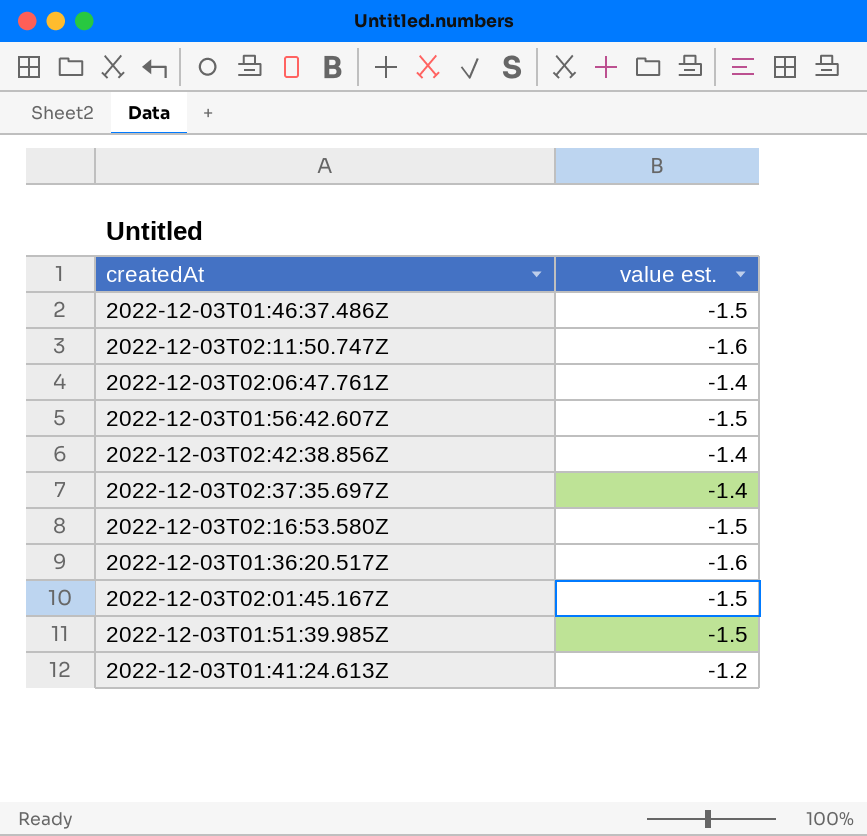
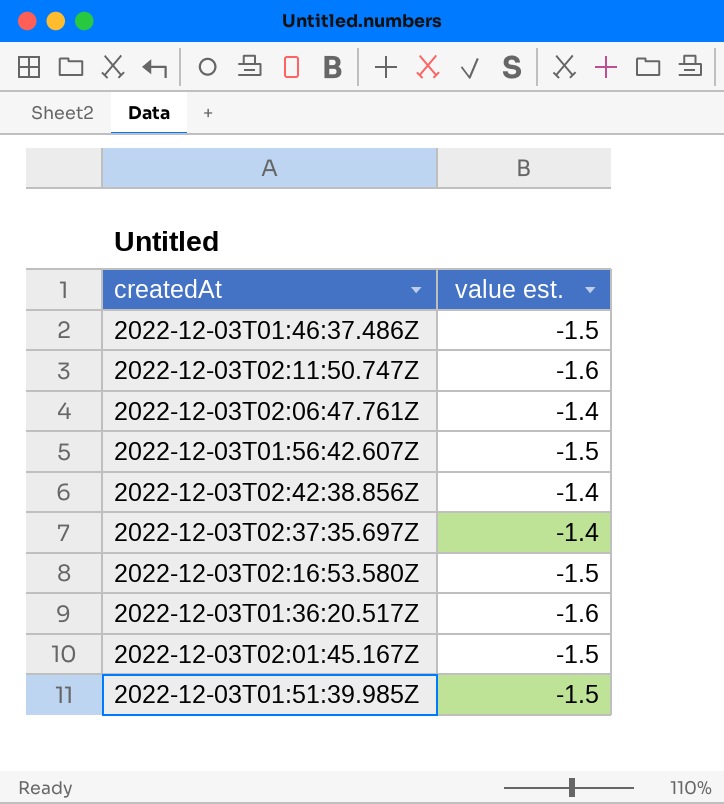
row 2022-12-03T01:41:24.613Z: -1.2 -> none

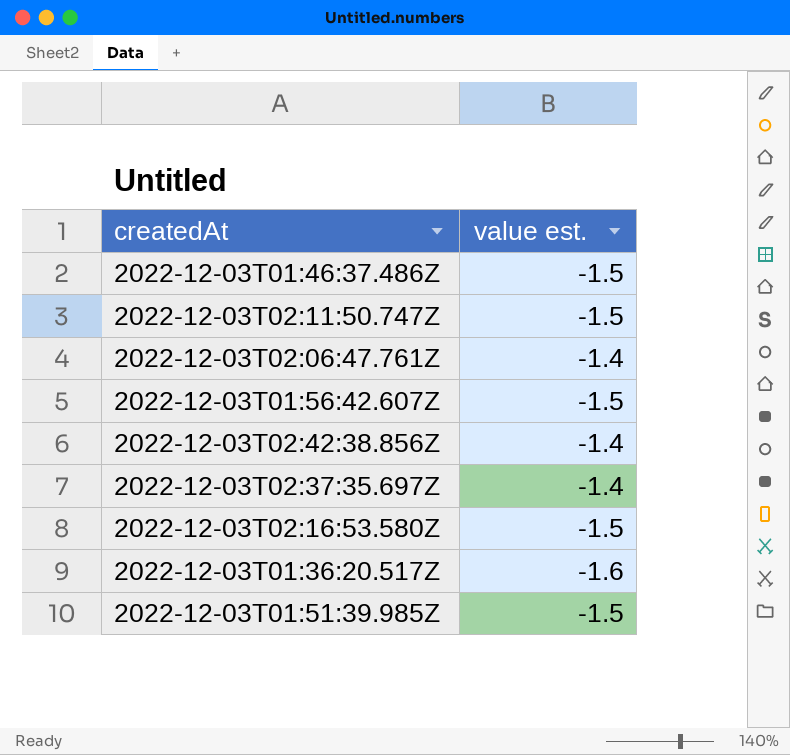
row 2022-12-03T02:01:45.167Z: -1.5 -> none
2022-12-03T02:11:50.747Z | value est.: -1.6 -> -1.5

